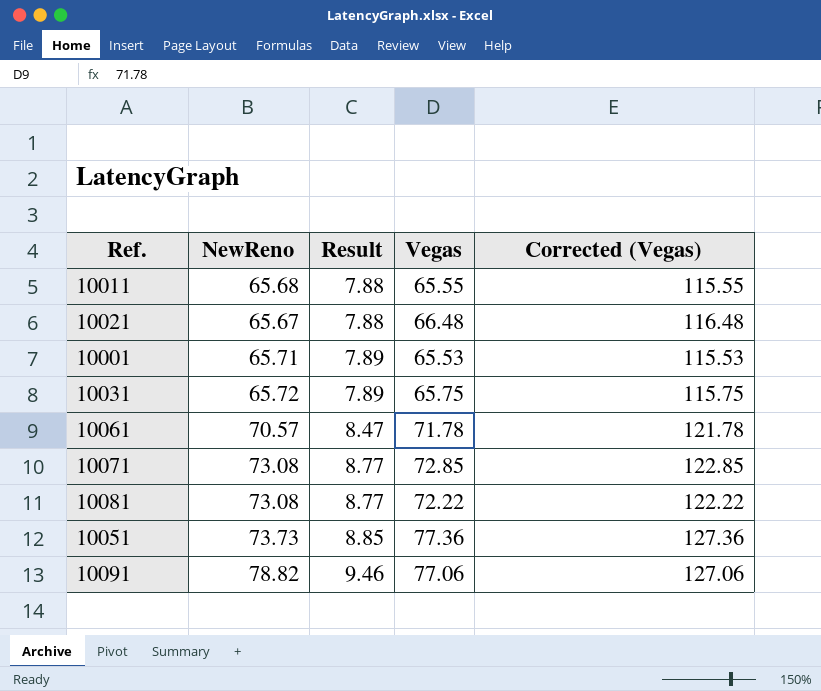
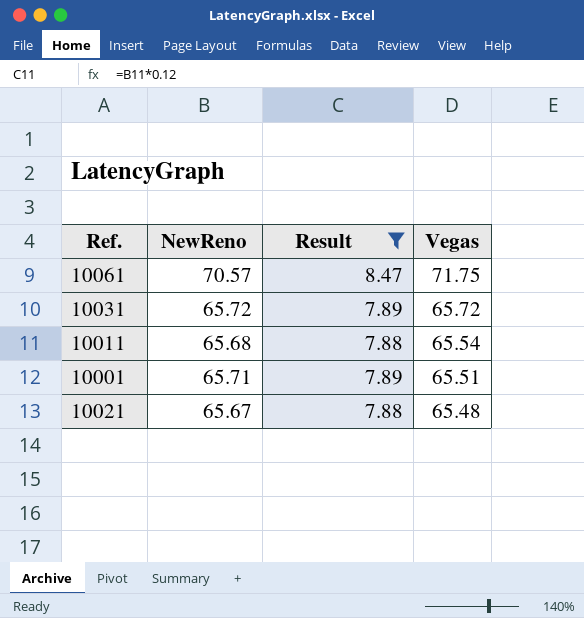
filter: none -> Result <= 8.47
row order: Result ascending -> Vegas descending
column Corrected (Vegas) | formula: [Vegas] + 50 -> none
10061 | Vegas: 71.78 -> 71.75
10031 | Vegas: 65.75 -> 65.72
10011 | Vegas: 65.55 -> 65.54
10001 | Vegas: 65.53 -> 65.51
10021 | Vegas: 66.48 -> 65.48

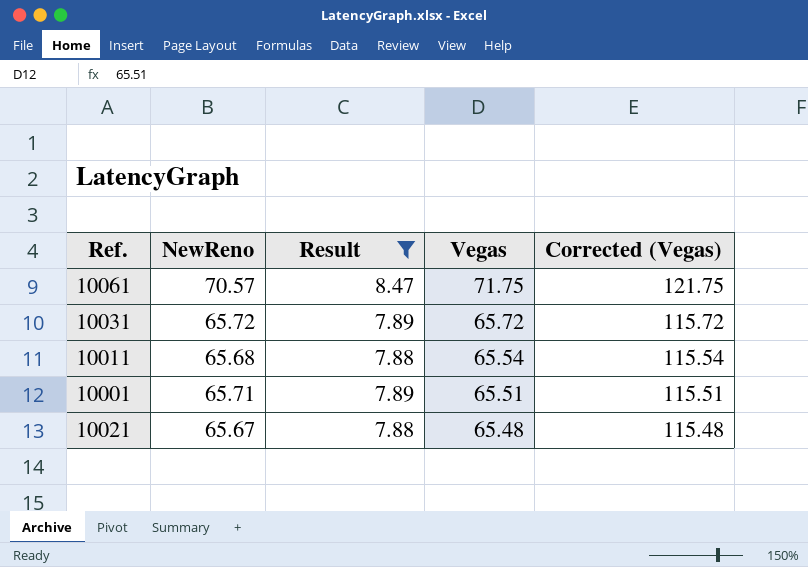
column Corrected (Vegas) | formula: none -> [Vegas] + 50

